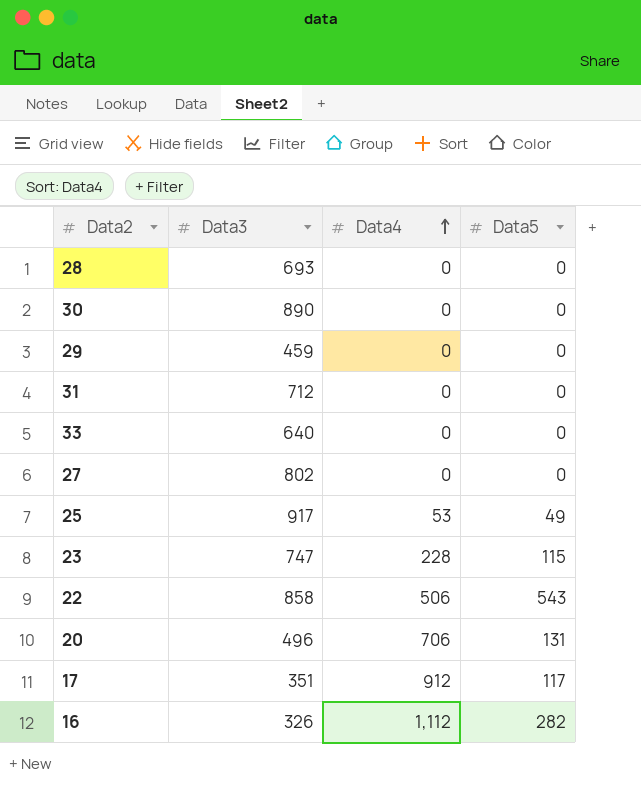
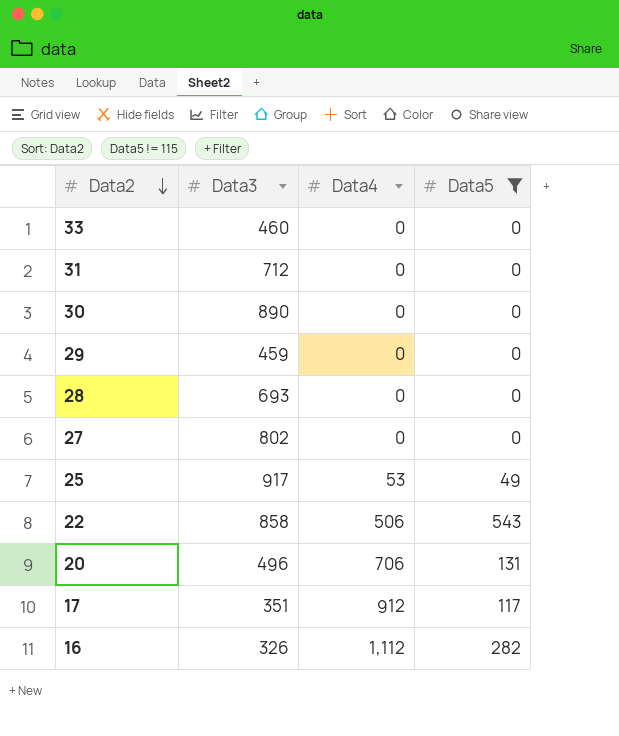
filter: none -> Data5 != 115
row order: Data4 ascending -> Data2 descending
33 | Data3: 640 -> 460

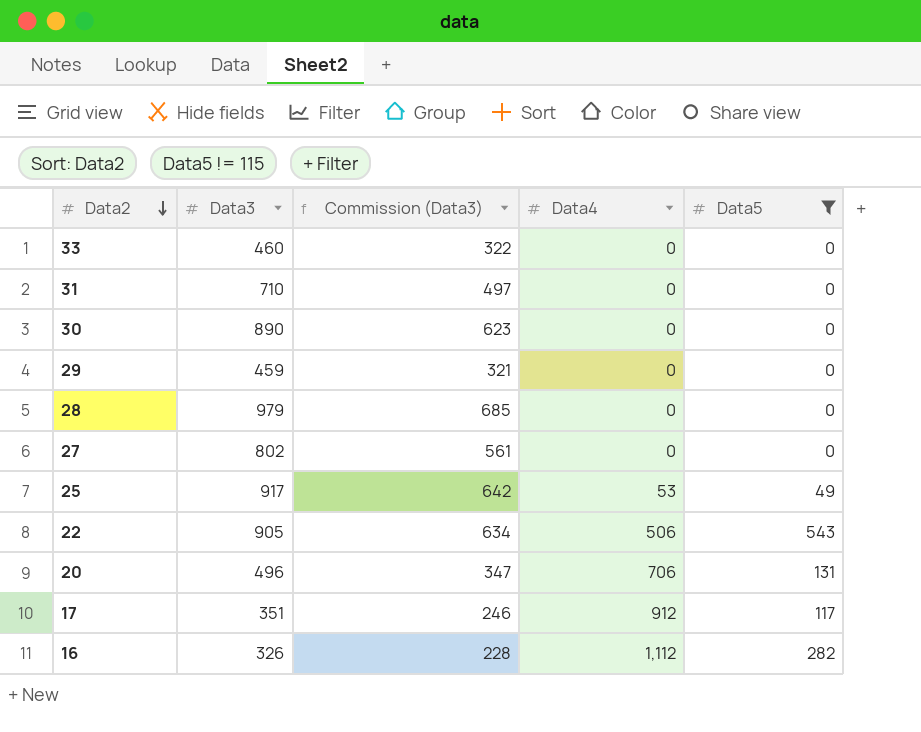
column Commission (Data3) | formula: none -> [Data3] * 0.7
31 | Data3: 712 -> 710
28 | Data3: 693 -> 979
22 | Data3: 858 -> 905

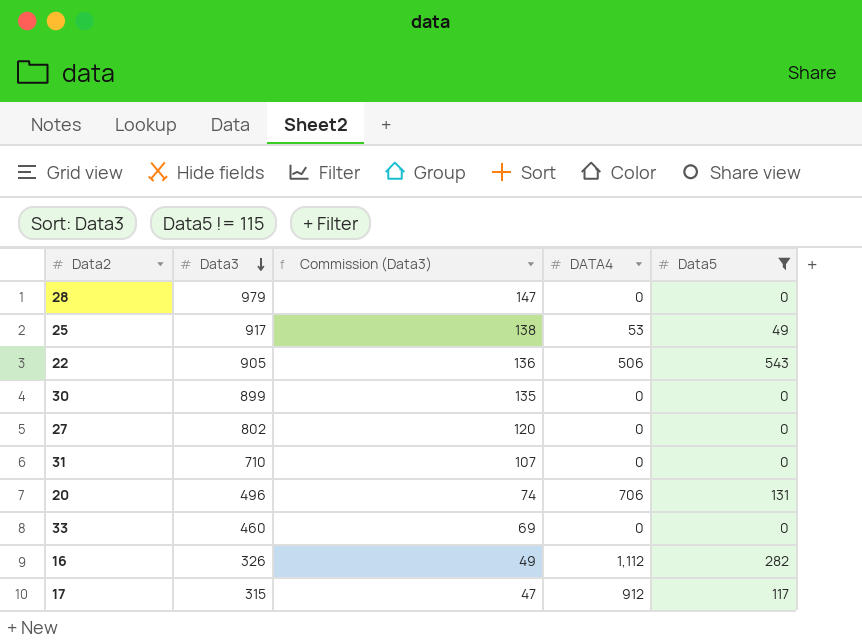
row order: Data2 descending -> Data3 descending
column Commission (Data3) | formula: [Data3] * 0.7 -> [Data3] * 0.15
column name: Data4 -> DATA4
row 29: 459 | 321 | 0 | 0 -> none
30 | Data3: 890 -> 899
17 | Data3: 351 -> 315

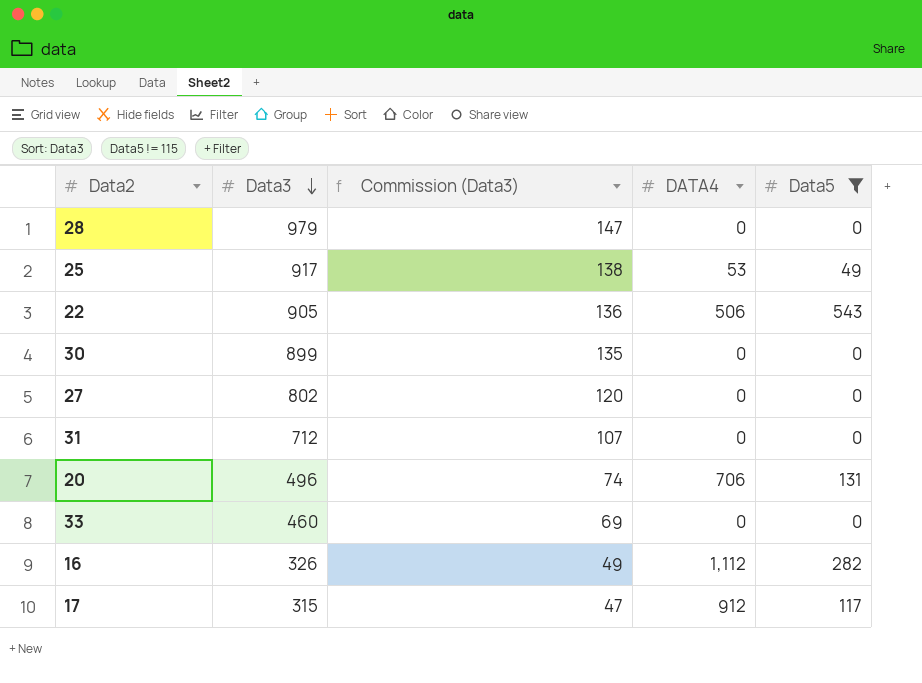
31 | Data3: 710 -> 712

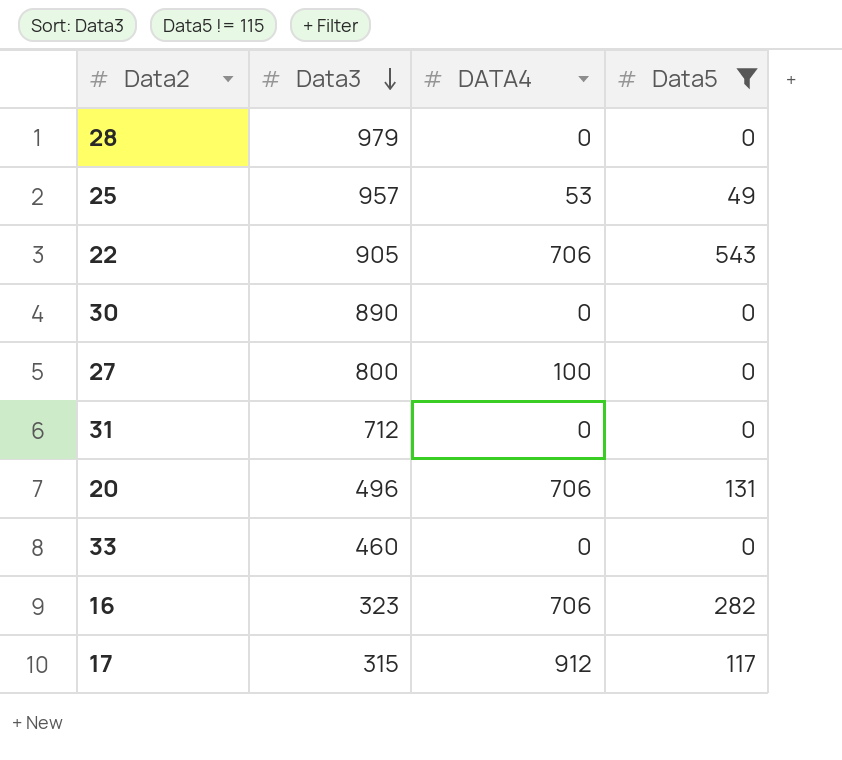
column Commission (Data3) | formula: [Data3] * 0.15 -> none
25 | Data3: 917 -> 957
22 | DATA4: 506 -> 706
30 | Data3: 899 -> 890
27 | Data3: 802 -> 800
27 | DATA4: 0 -> 100
16 | Data3: 326 -> 323
16 | DATA4: 1,112 -> 706

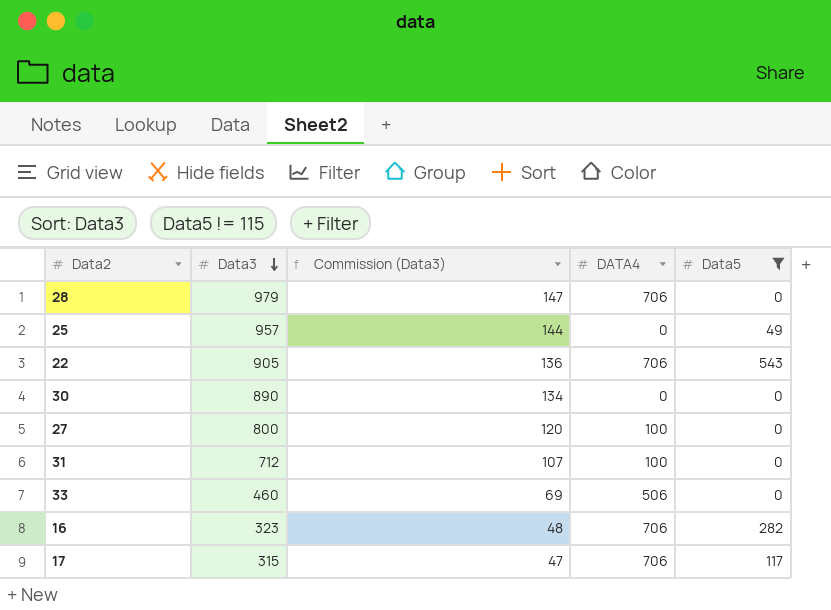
column Commission (Data3) | formula: none -> [Data3] * 0.15
row 20: 496 | 706 | 131 -> none
28 | DATA4: 0 -> 706
25 | DATA4: 53 -> 0
31 | DATA4: 0 -> 100
33 | DATA4: 0 -> 506
17 | DATA4: 912 -> 706

